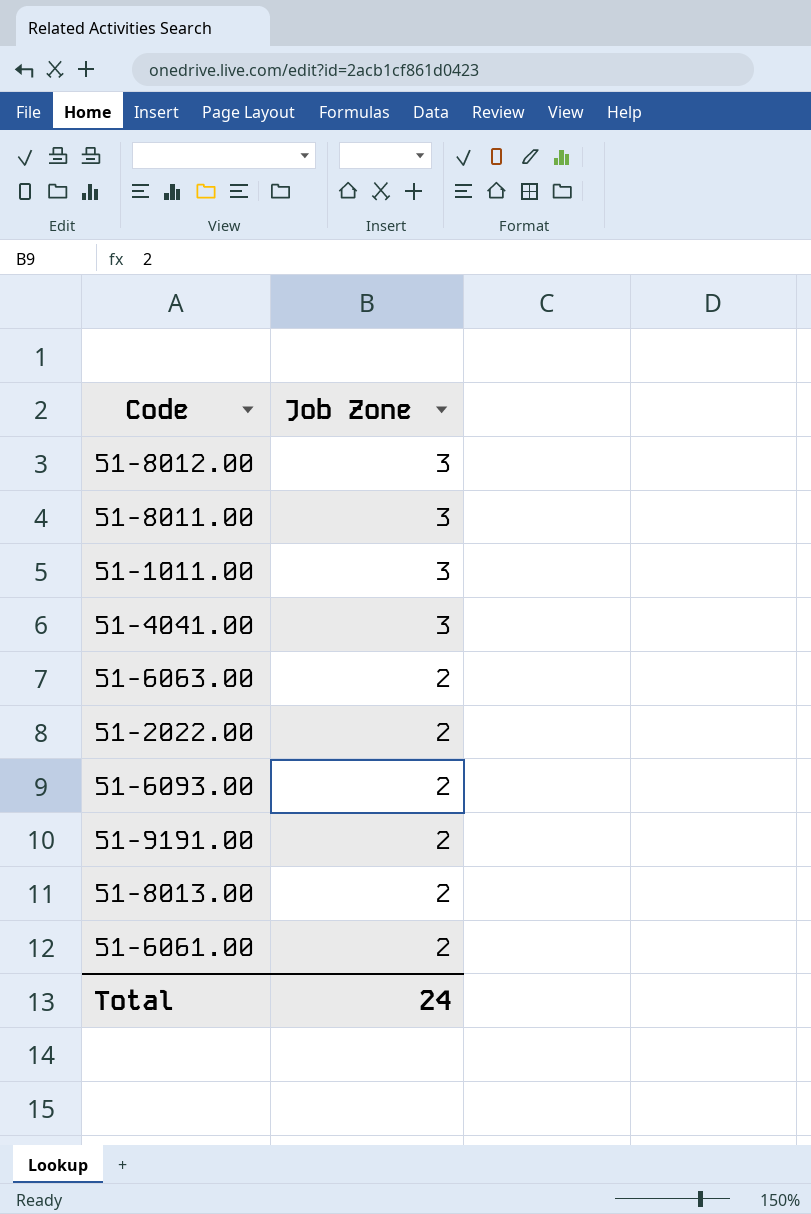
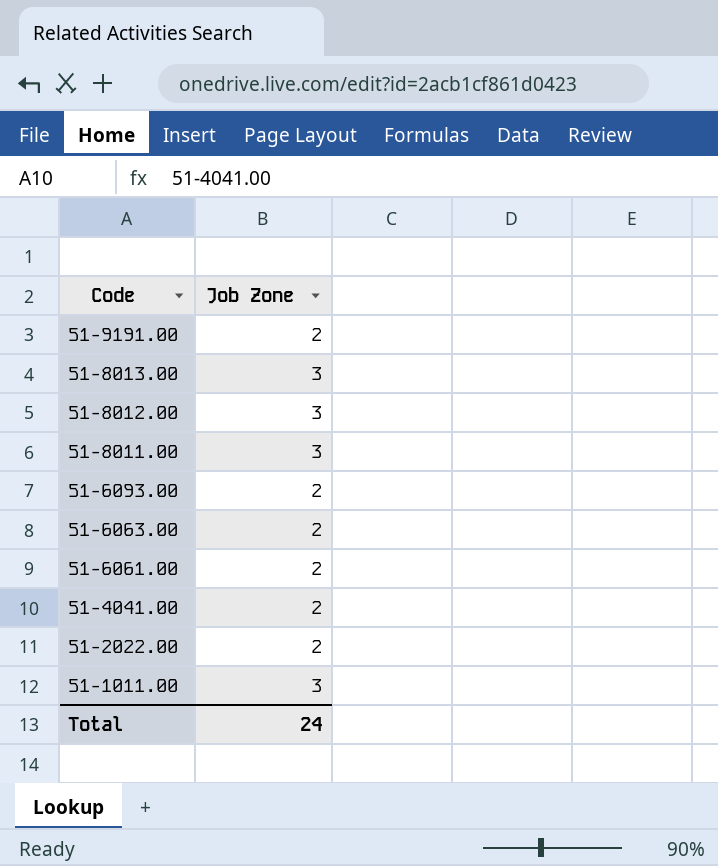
row order: Job Zone descending -> Code descending
51-8013.00 | Job Zone: 2 -> 3
51-4041.00 | Job Zone: 3 -> 2

